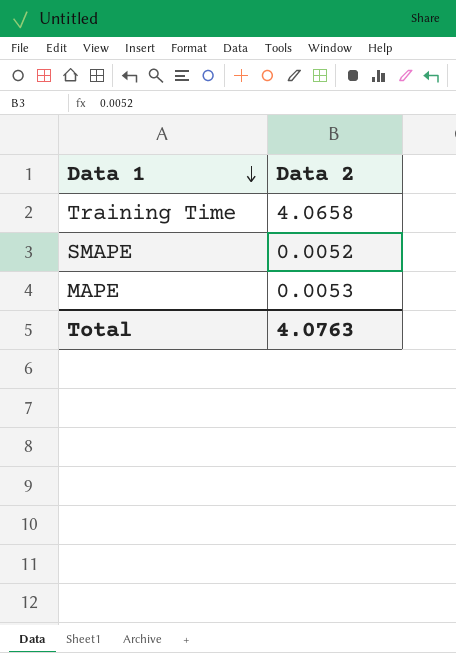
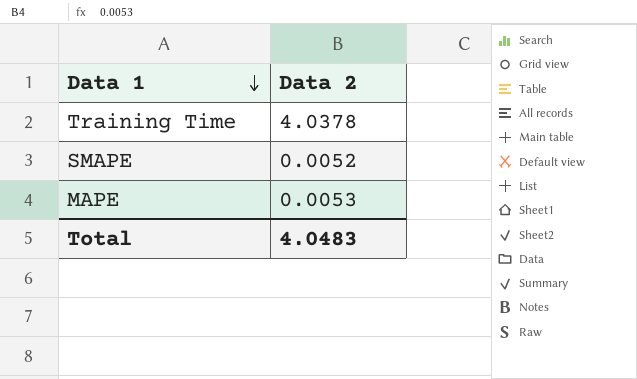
Training Time | Data 2: 4.0658 -> 4.0378
Total | Data 2: 4.0763 -> 4.0483

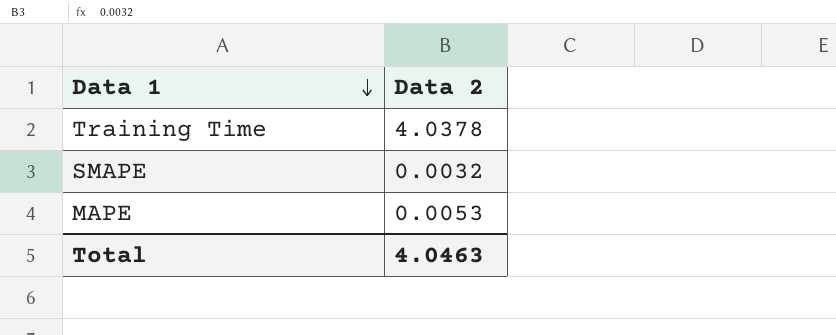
SMAPE | Data 2: 0.0052 -> 0.0032
Total | Data 2: 4.0483 -> 4.0463

